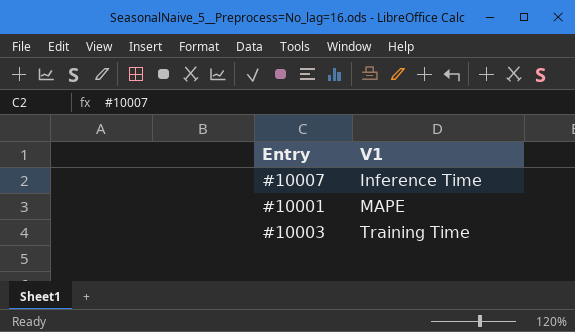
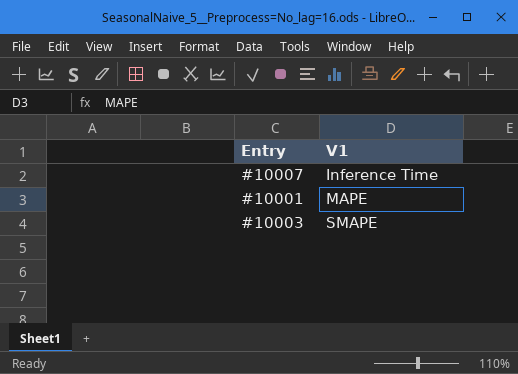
#10003 | V1: Training Time -> SMAPE

